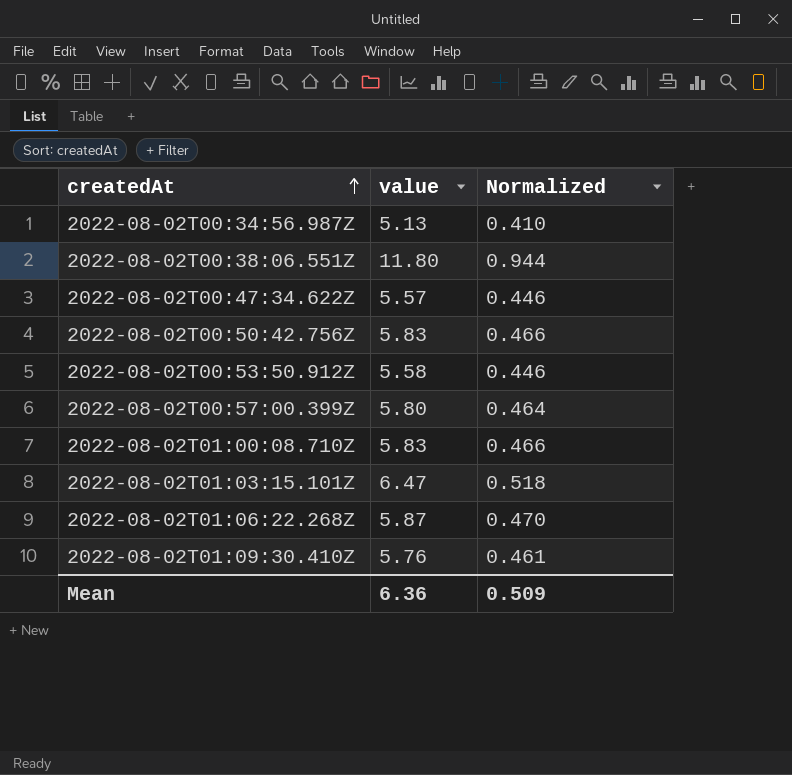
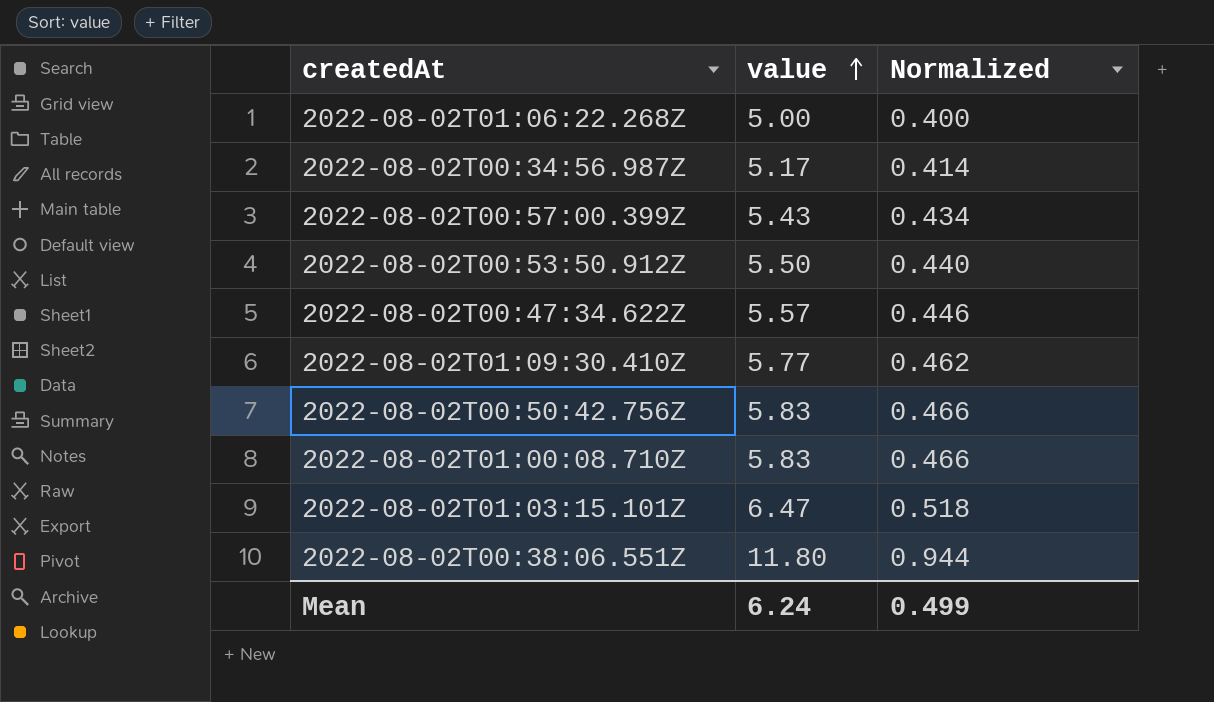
row order: createdAt ascending -> value ascending
2022-08-02T01:06:22.268Z | value: 5.87 -> 5.00
2022-08-02T01:06:22.268Z | Normalized: 0.470 -> 0.400
2022-08-02T00:34:56.987Z | value: 5.13 -> 5.17
2022-08-02T00:34:56.987Z | Normalized: 0.410 -> 0.414
2022-08-02T00:57:00.399Z | value: 5.80 -> 5.43
2022-08-02T00:57:00.399Z | Normalized: 0.464 -> 0.434
2022-08-02T00:53:50.912Z | value: 5.58 -> 5.50
2022-08-02T00:53:50.912Z | Normalized: 0.446 -> 0.440
2022-08-02T01:09:30.410Z | value: 5.76 -> 5.77
2022-08-02T01:09:30.410Z | Normalized: 0.461 -> 0.462
Mean | value: 6.36 -> 6.24
Mean | Normalized: 0.509 -> 0.499

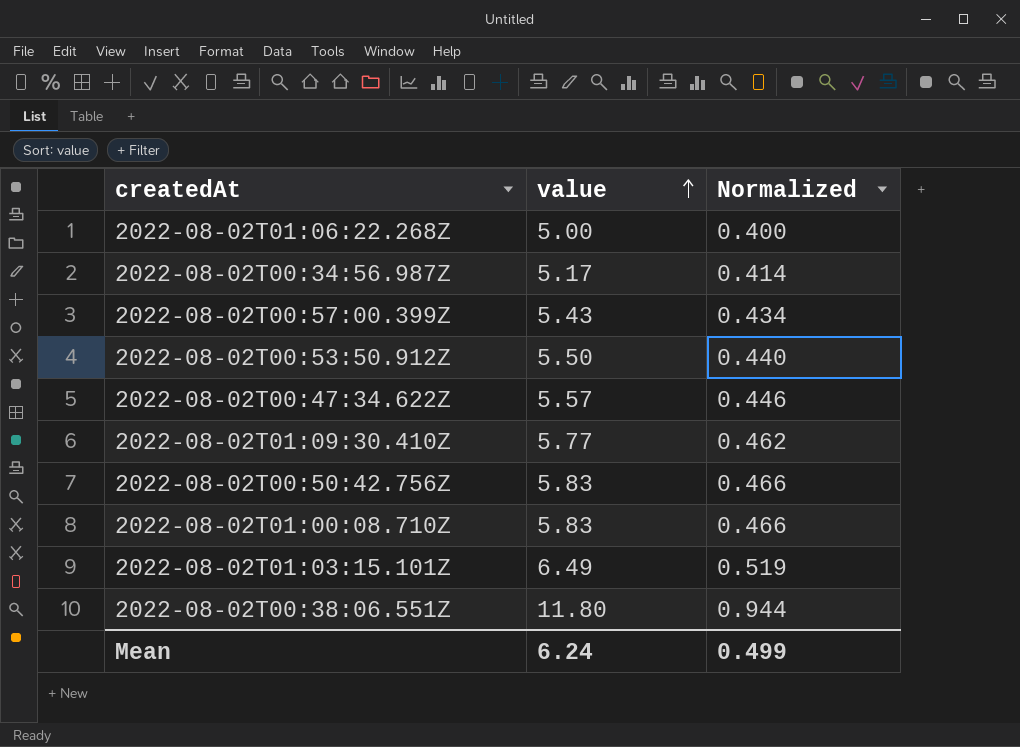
2022-08-02T01:03:15.101Z | value: 6.47 -> 6.49
2022-08-02T01:03:15.101Z | Normalized: 0.518 -> 0.519

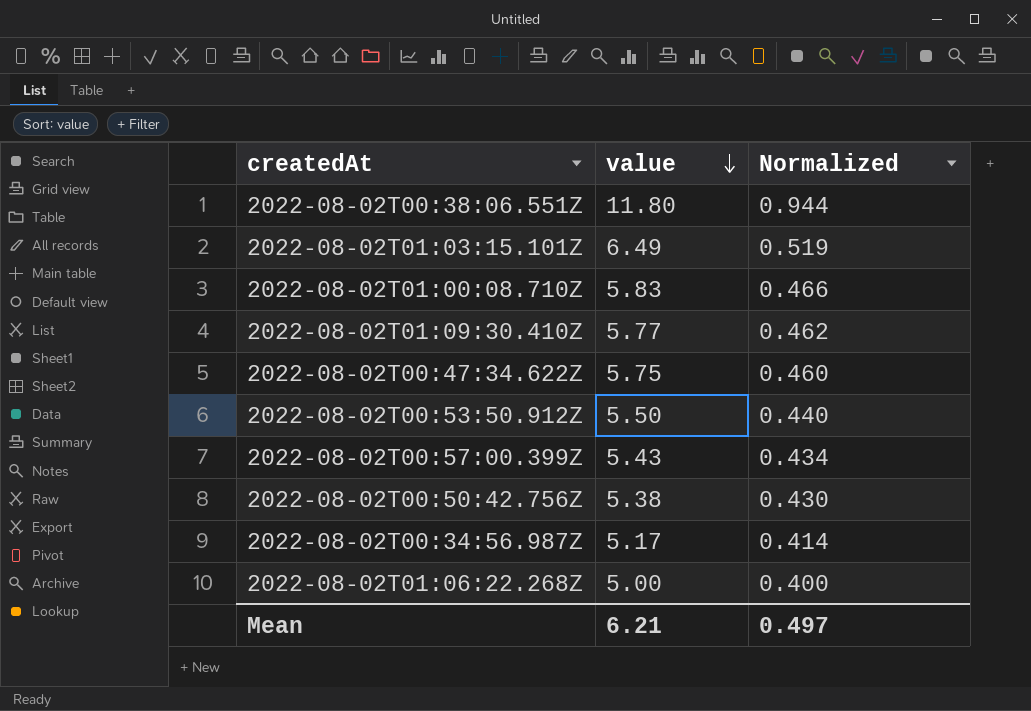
row order: value ascending -> value descending
2022-08-02T00:47:34.622Z | value: 5.57 -> 5.75
2022-08-02T00:47:34.622Z | Normalized: 0.446 -> 0.460
2022-08-02T00:50:42.756Z | value: 5.83 -> 5.38
2022-08-02T00:50:42.756Z | Normalized: 0.466 -> 0.430
Mean | value: 6.24 -> 6.21
Mean | Normalized: 0.499 -> 0.497

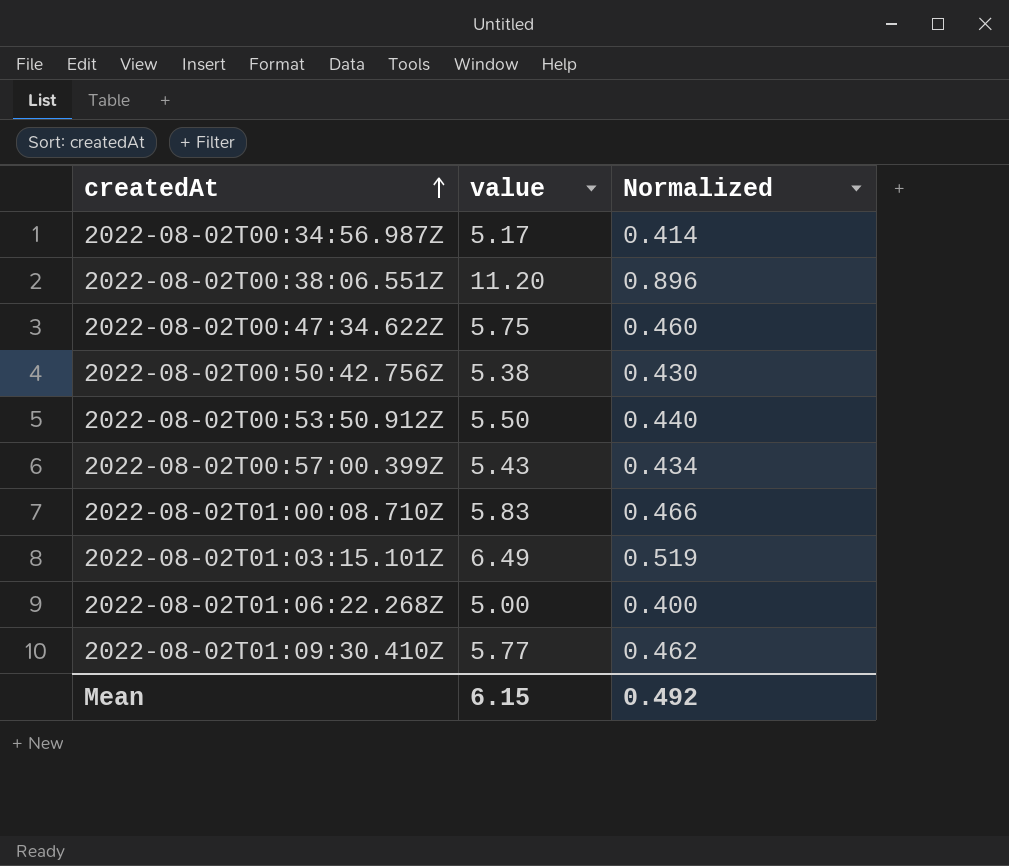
row order: value descending -> createdAt ascending
2022-08-02T00:38:06.551Z | value: 11.80 -> 11.20
2022-08-02T00:38:06.551Z | Normalized: 0.944 -> 0.896
Mean | value: 6.21 -> 6.15
Mean | Normalized: 0.497 -> 0.492

